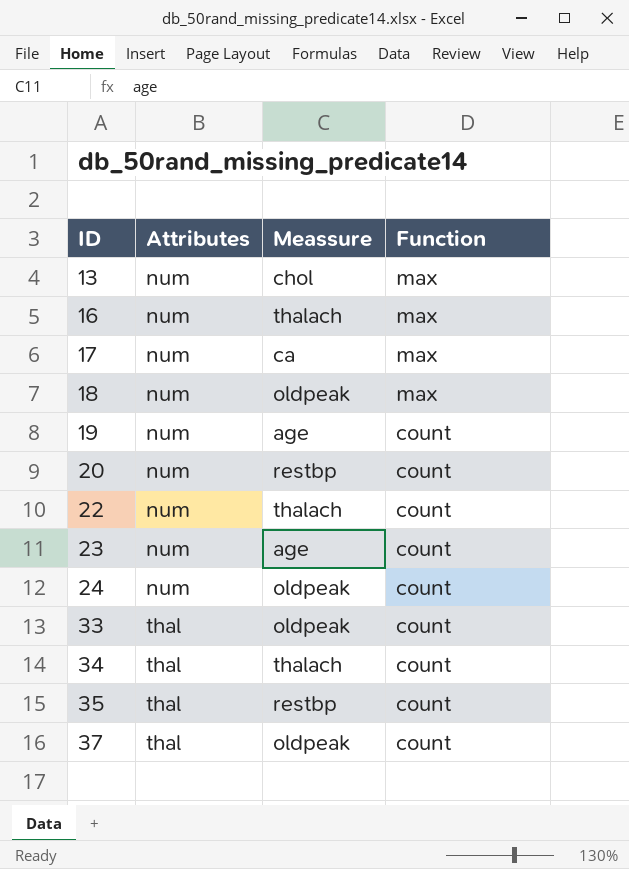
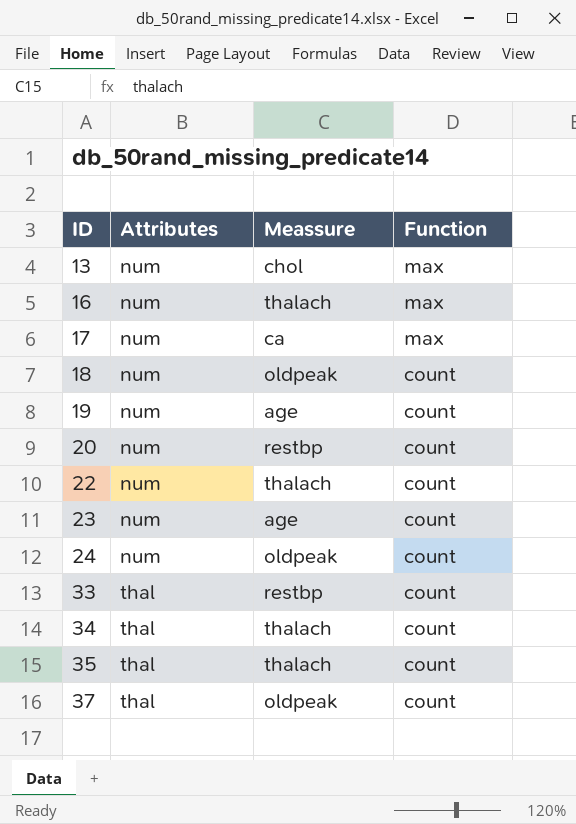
18 | Function: max -> count
33 | Meassure: oldpeak -> restbp
35 | Meassure: restbp -> thalach

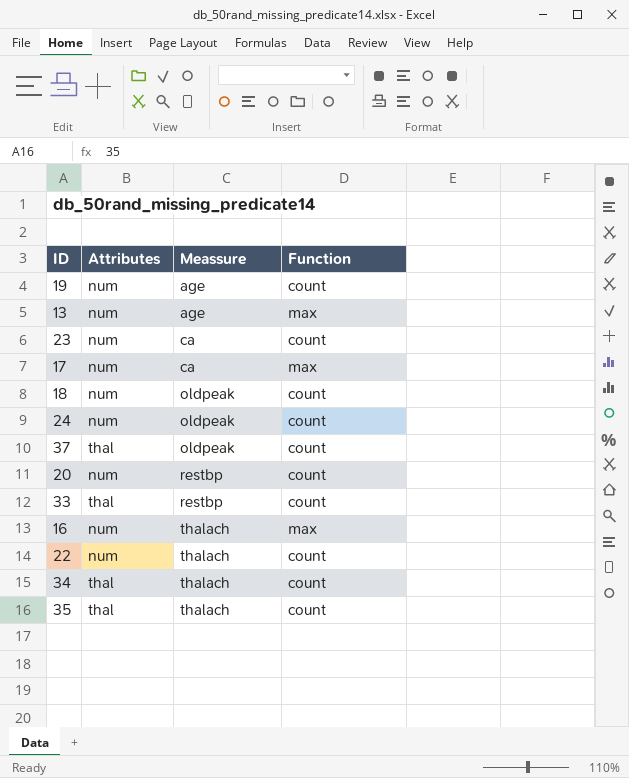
row order: ID ascending -> Meassure ascending
13 | Meassure: chol -> age
23 | Meassure: age -> ca

